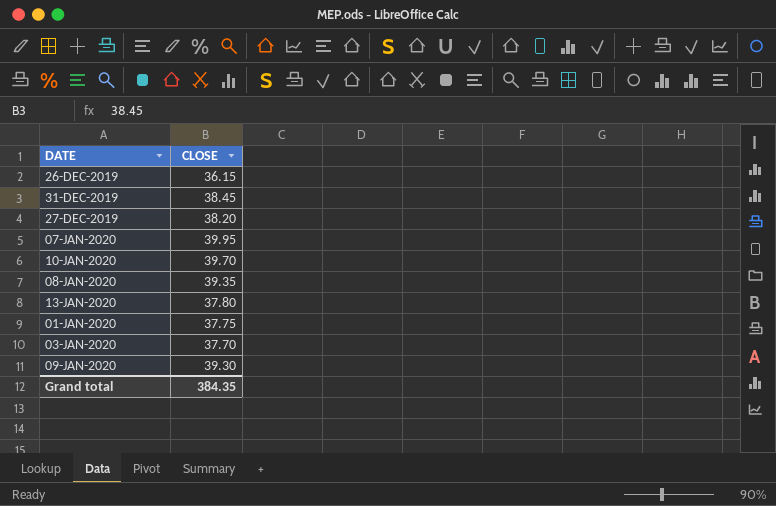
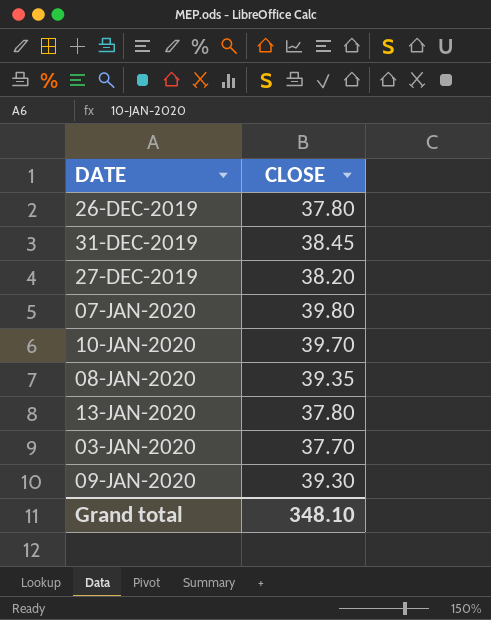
row 01-JAN-2020: 37.75 -> none
26-DEC-2019 | CLOSE: 36.15 -> 37.80
07-JAN-2020 | CLOSE: 39.95 -> 39.80
Grand total | CLOSE: 384.35 -> 348.10

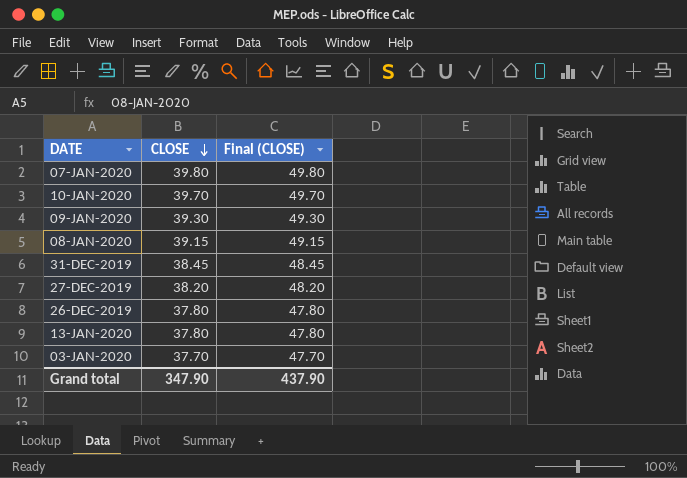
row order: none -> CLOSE descending
column Final (CLOSE) | formula: none -> [CLOSE] + 10
08-JAN-2020 | CLOSE: 39.35 -> 39.15
Grand total | CLOSE: 348.10 -> 347.90

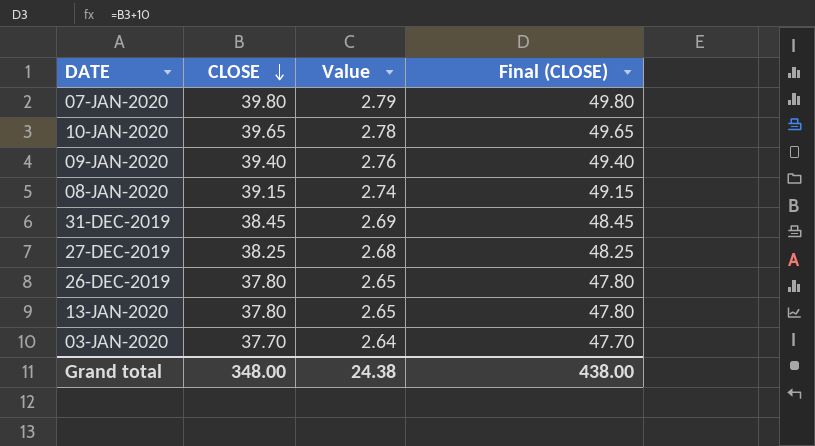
column Value | formula: none -> [CLOSE] * 0.07
10-JAN-2020 | CLOSE: 39.70 -> 39.65
10-JAN-2020 | Final (CLOSE): 49.70 -> 49.65
09-JAN-2020 | CLOSE: 39.30 -> 39.40
09-JAN-2020 | Final (CLOSE): 49.30 -> 49.40
27-DEC-2019 | CLOSE: 38.20 -> 38.25
27-DEC-2019 | Final (CLOSE): 48.20 -> 48.25
Grand total | CLOSE: 347.90 -> 348.00
Grand total | Final (CLOSE): 437.90 -> 438.00

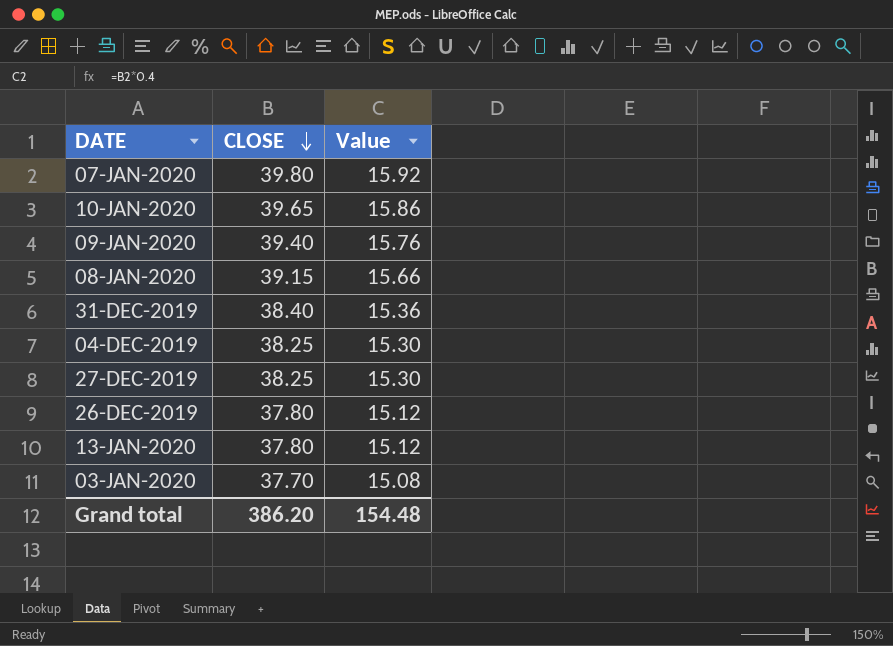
column Final (CLOSE) | formula: [CLOSE] + 10 -> none
column Value | formula: [CLOSE] * 0.07 -> [CLOSE] * 0.4
31-DEC-2019 | CLOSE: 38.45 -> 38.40
row 04-DEC-2019: none -> 38.25 | 15.30
Grand total | CLOSE: 348.00 -> 386.20
Grand total | Value: 24.38 -> 154.48

